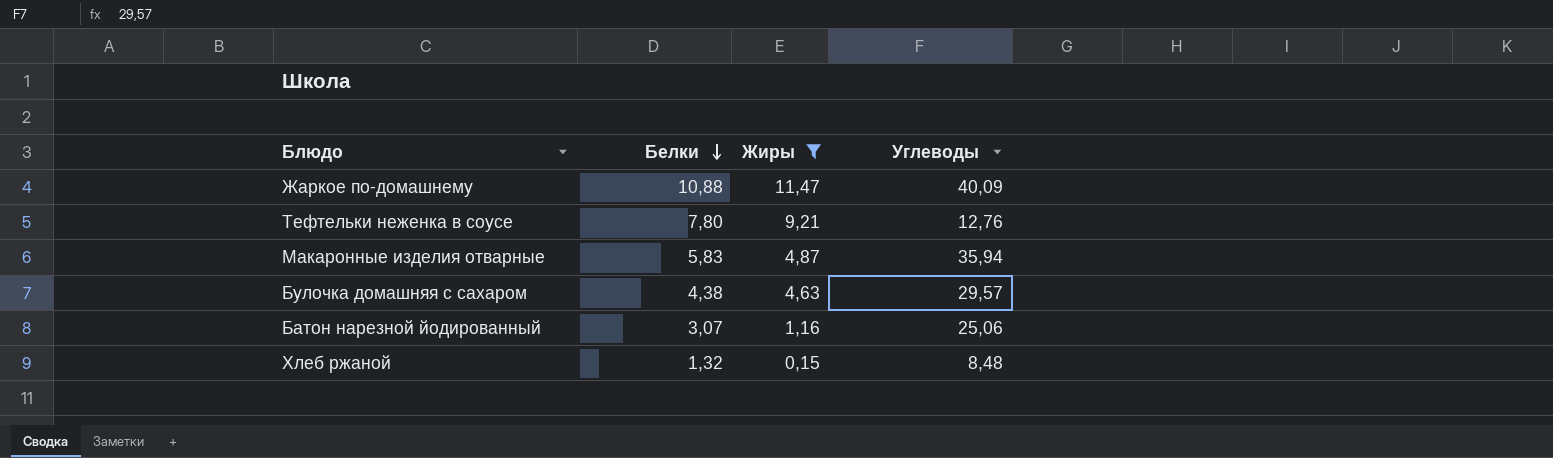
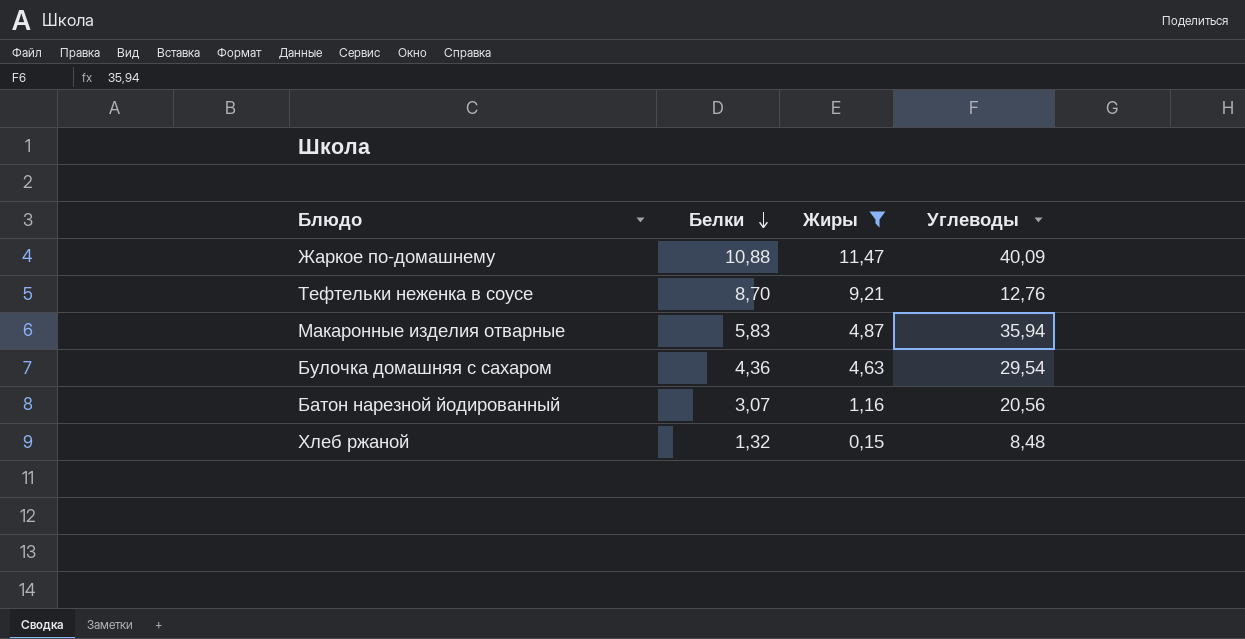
Тефтельки неженка в соусе | Белки: 7,80 -> 8,70
Булочка домашняя с сахаром | Белки: 4,38 -> 4,36
Булочка домашняя с сахаром | Углеводы: 29,57 -> 29,54
Батон нарезной йодированный | Углеводы: 25,06 -> 20,56

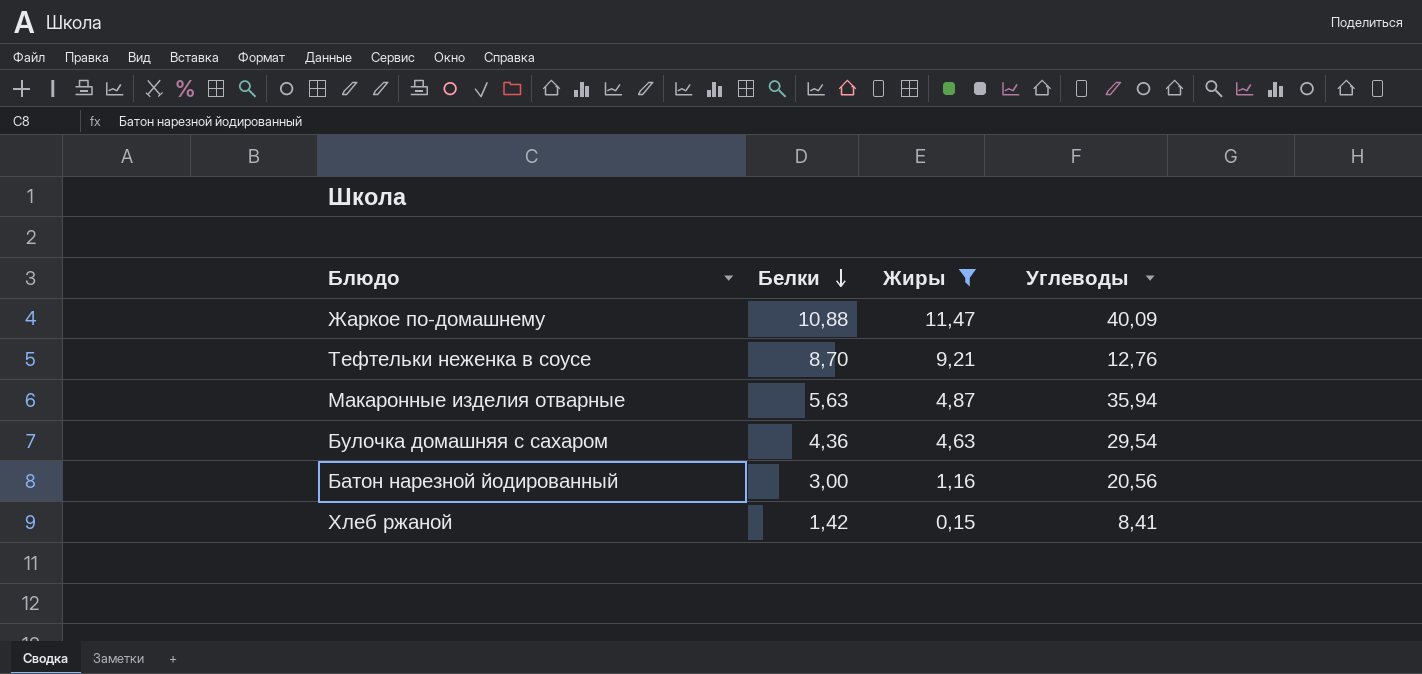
Макаронные изделия отварные | Белки: 5,83 -> 5,63
Батон нарезной йодированный | Белки: 3,07 -> 3,00
Хлеб ржаной | Белки: 1,32 -> 1,42
Хлеб ржаной | Углеводы: 8,48 -> 8,41

